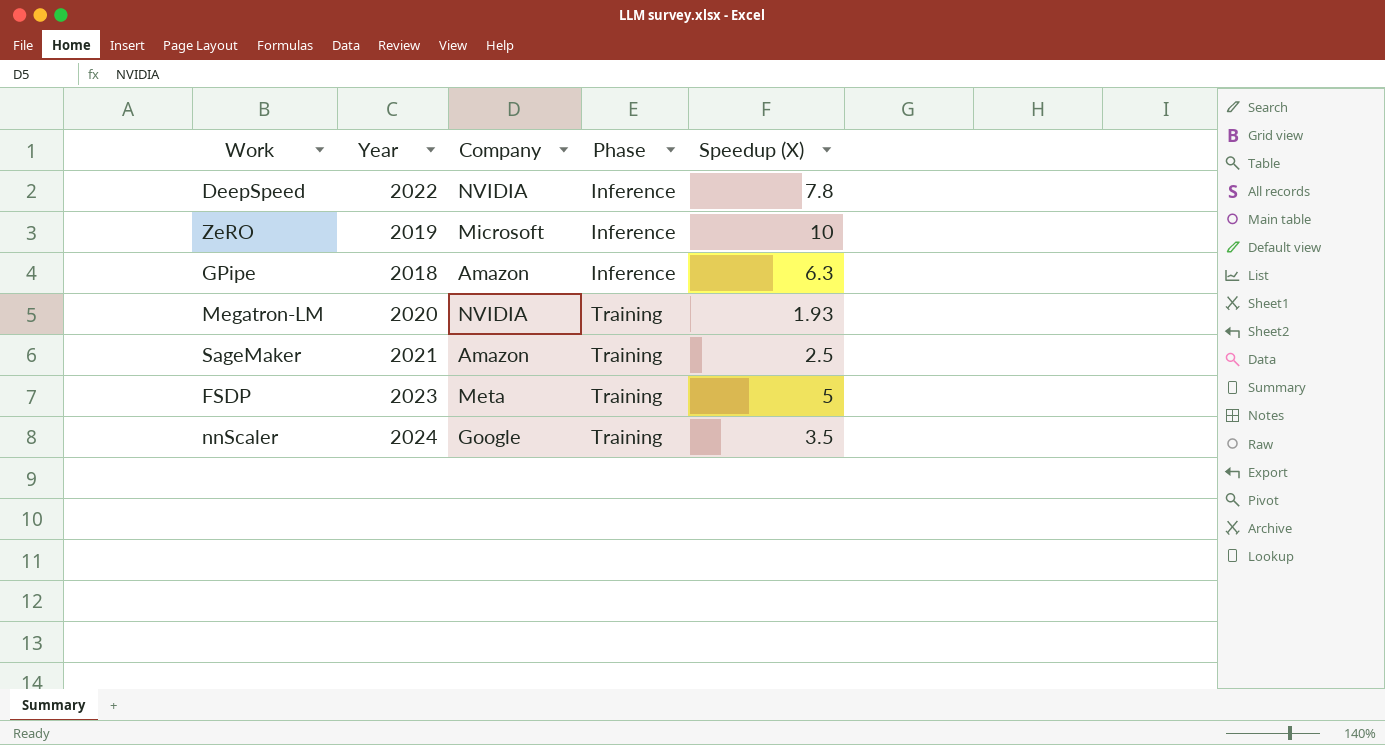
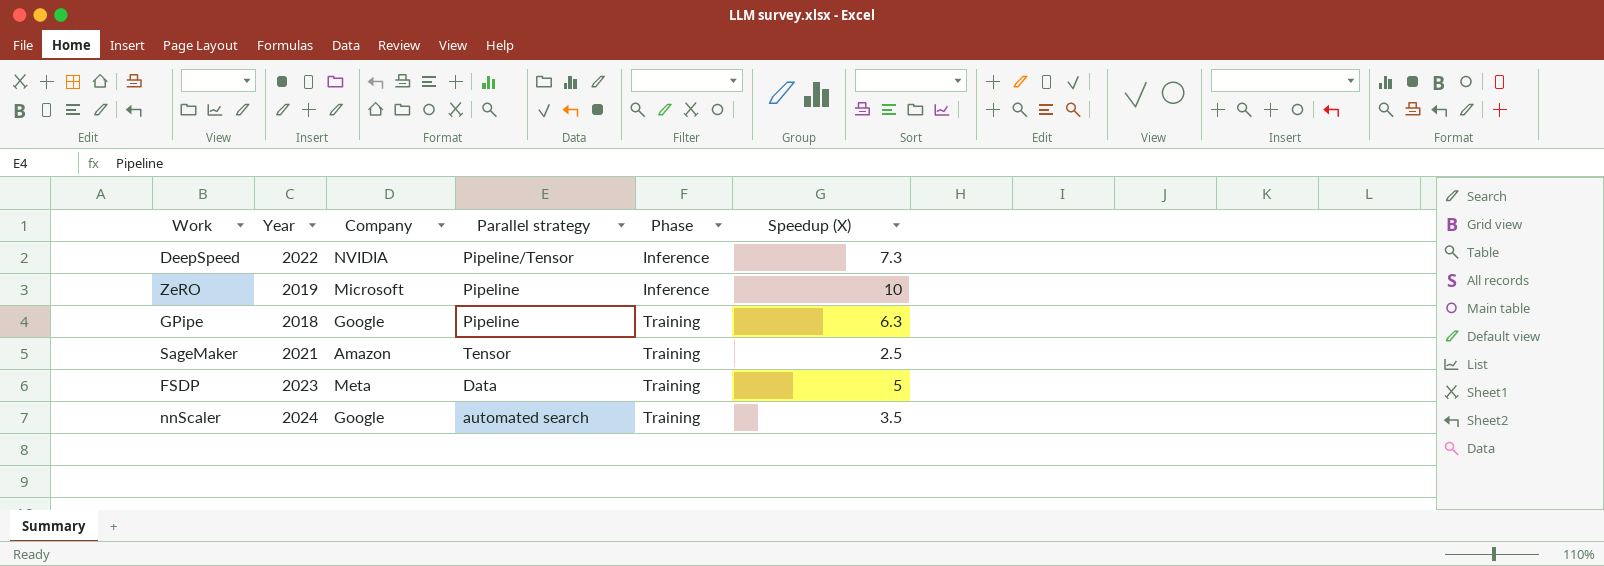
column Parallel strategy | position: none -> 4
row Megatron-LM: 2020 | NVIDIA | Training | 1.93 -> none
DeepSpeed | Speedup (X): 7.8 -> 7.3
GPipe | Company: Amazon -> Google
GPipe | Phase: Inference -> Training

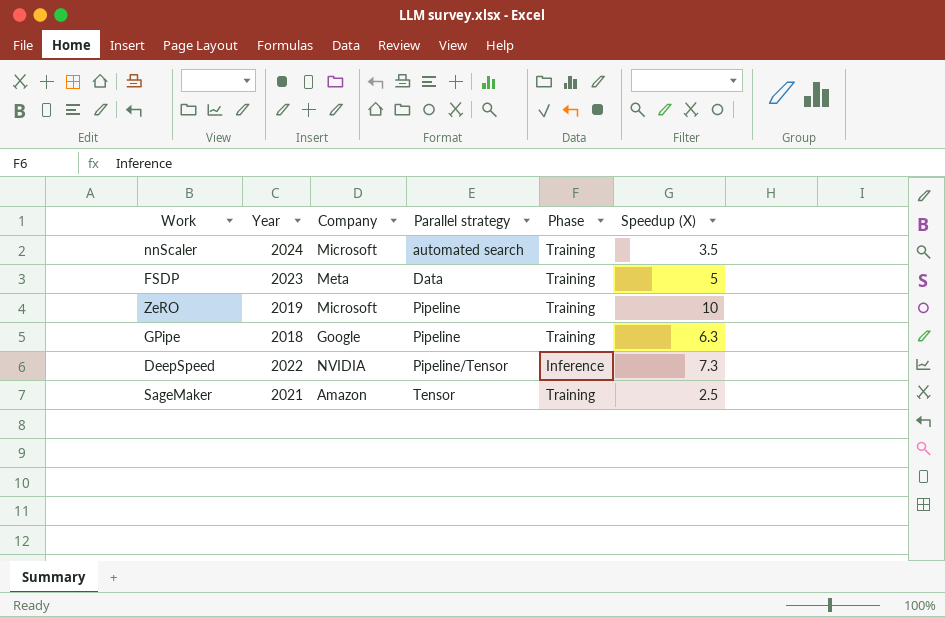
row order: Phase ascending -> Parallel strategy ascending
nnScaler | Company: Google -> Microsoft
ZeRO | Phase: Inference -> Training

